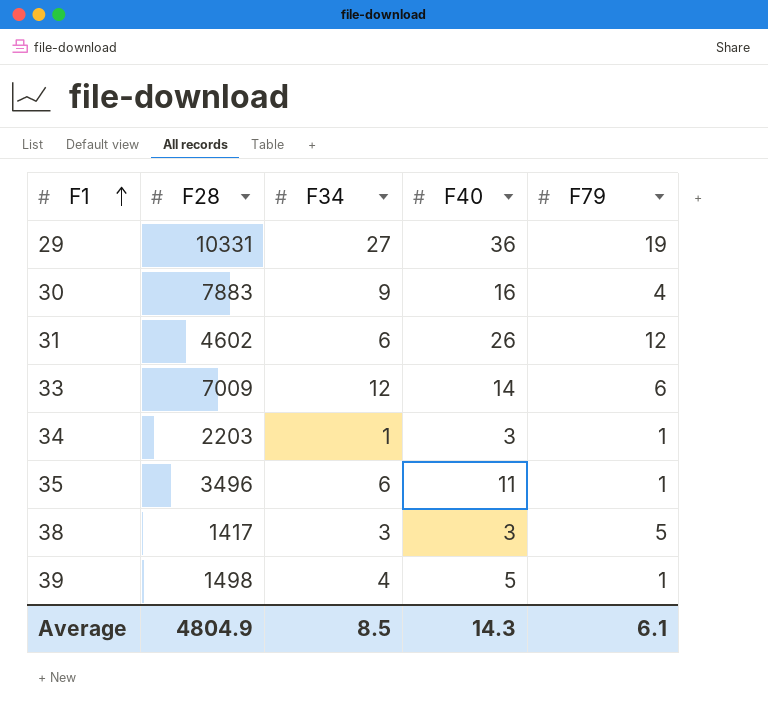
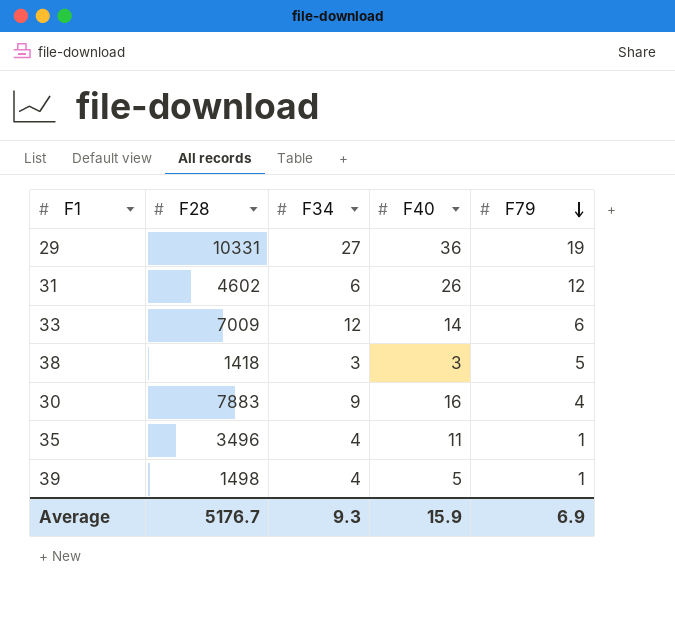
row order: F1 ascending -> F79 descending
row 34: 2203 | 1 | 3 | 1 -> none
38 | F28: 1417 -> 1418
35 | F34: 6 -> 4
Average | F28: 4804.9 -> 5176.7
Average | F34: 8.5 -> 9.3
Average | F40: 14.3 -> 15.9
Average | F79: 6.1 -> 6.9

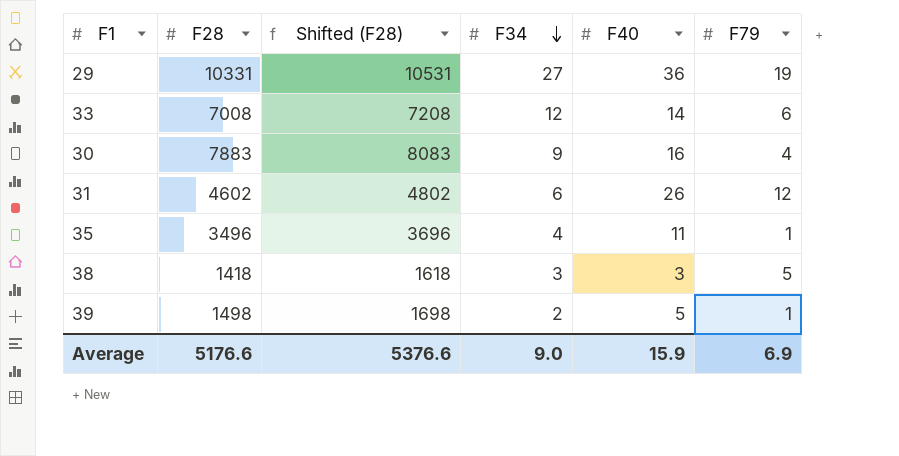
row order: F79 descending -> F34 descending
column Shifted (F28) | formula: none -> [F28] + 200
33 | F28: 7009 -> 7008
39 | F34: 4 -> 2
Average | F28: 5176.7 -> 5176.6
Average | F34: 9.3 -> 9.0

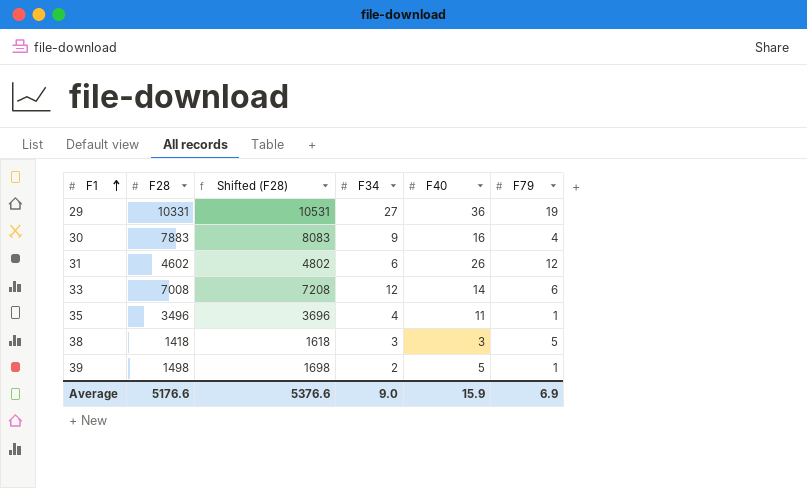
row order: F34 descending -> F1 ascending

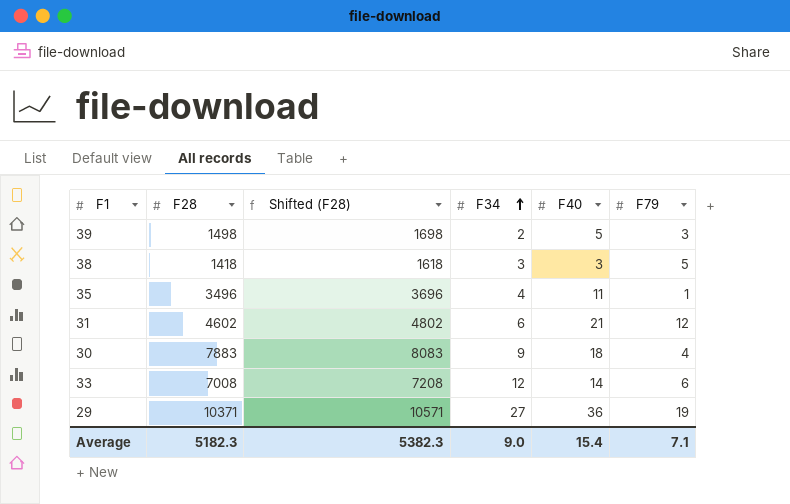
row order: F1 ascending -> F34 ascending
39 | F79: 1 -> 3
31 | F40: 26 -> 21
30 | F40: 16 -> 18
29 | F28: 10331 -> 10371
29 | Shifted (F28): 10531 -> 10571
Average | F28: 5176.6 -> 5182.3
Average | Shifted (F28): 5376.6 -> 5382.3
Average | F40: 15.9 -> 15.4
Average | F79: 6.9 -> 7.1

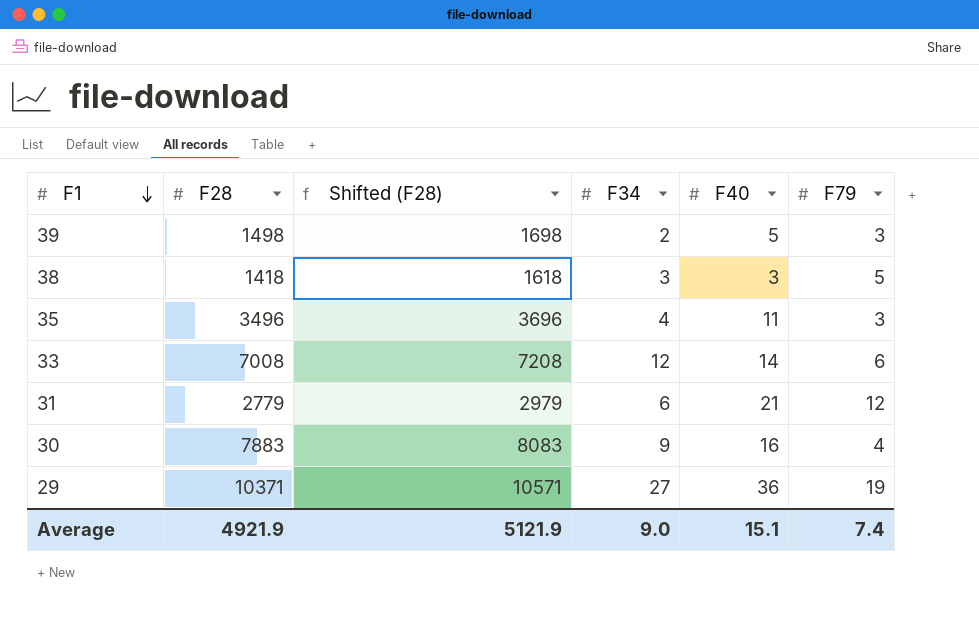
row order: F34 ascending -> F1 descending
35 | F79: 1 -> 3
31 | F28: 4602 -> 2779
31 | Shifted (F28): 4802 -> 2979
30 | F40: 18 -> 16
Average | F28: 5182.3 -> 4921.9
Average | Shifted (F28): 5382.3 -> 5121.9
Average | F40: 15.4 -> 15.1
Average | F79: 7.1 -> 7.4

